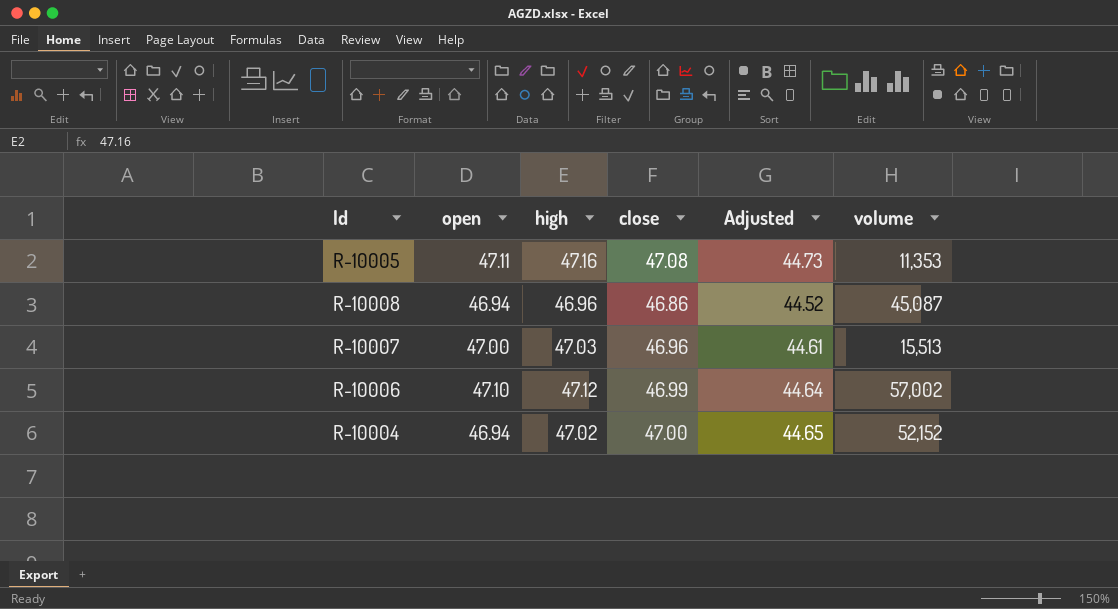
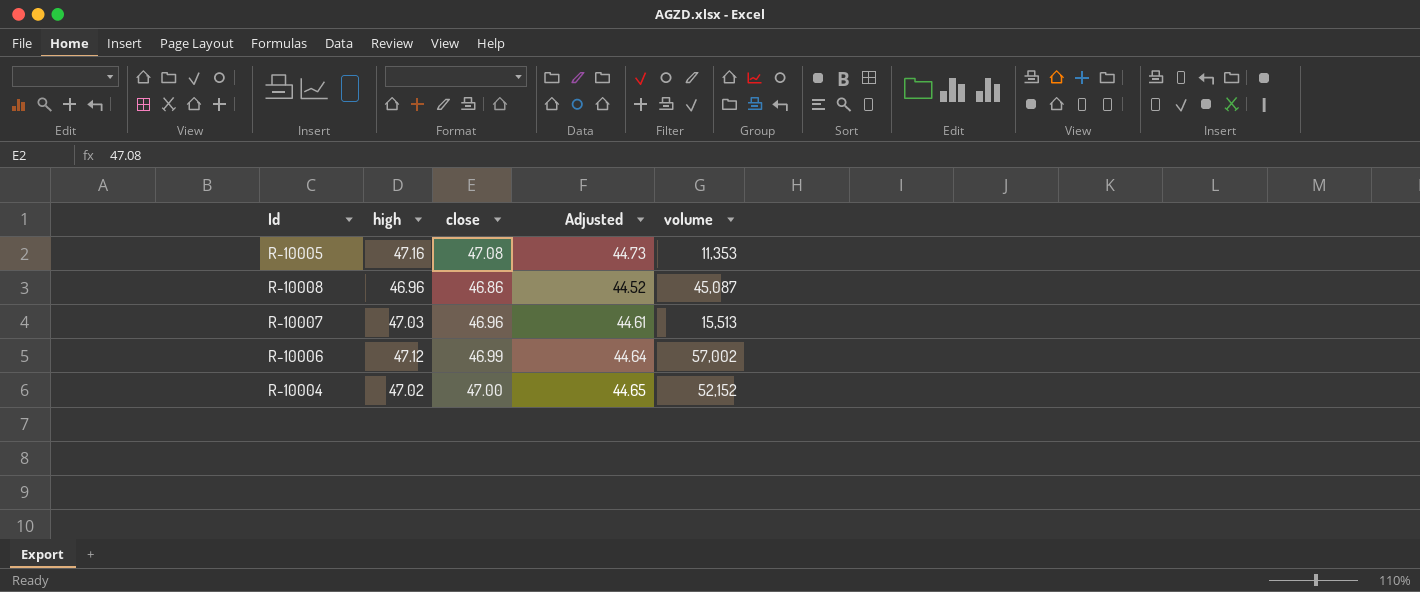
column open | position: 2 -> none

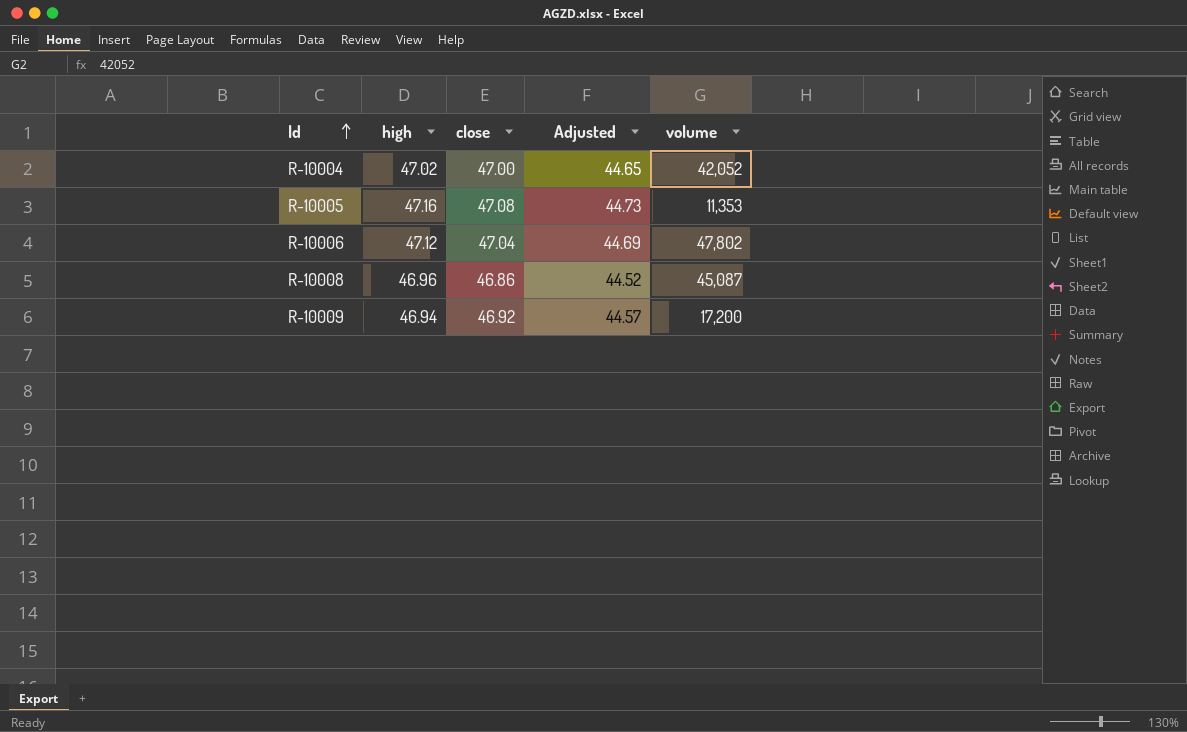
row order: none -> Id ascending
row R-10007: 47.03 | 46.96 | 44.61 | 15,513 -> none
R-10004 | volume: 52,152 -> 42,052
R-10006 | close: 46.99 -> 47.04
R-10006 | Adjusted: 44.64 -> 44.69
R-10006 | volume: 57,002 -> 47,802
row R-10009: none -> 46.94 | 46.92 | 44.57 | 17,200

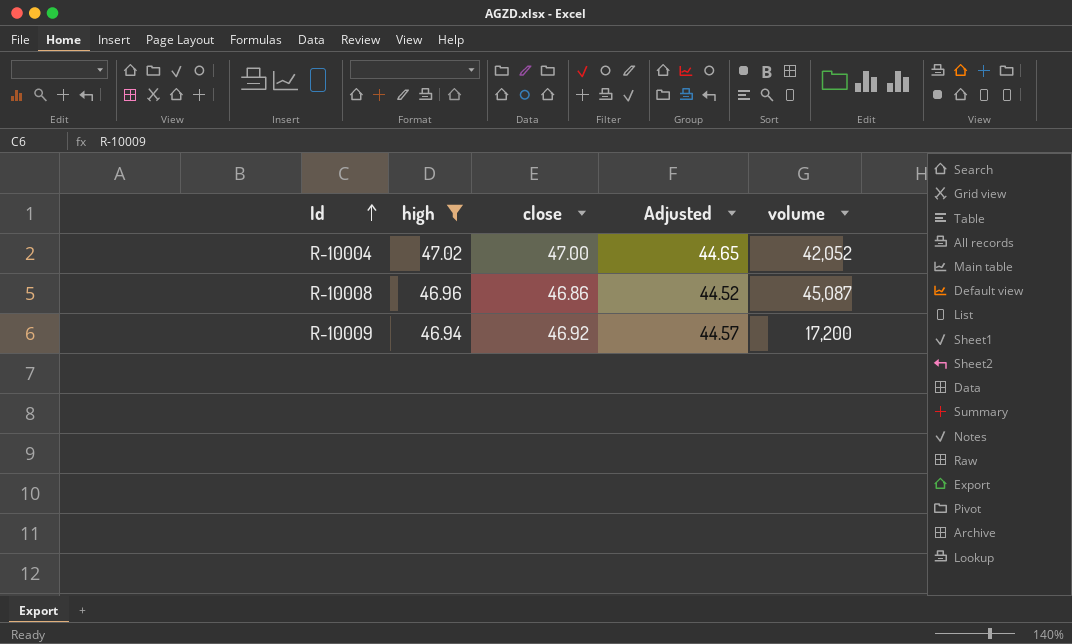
filter: none -> high <= 47.02

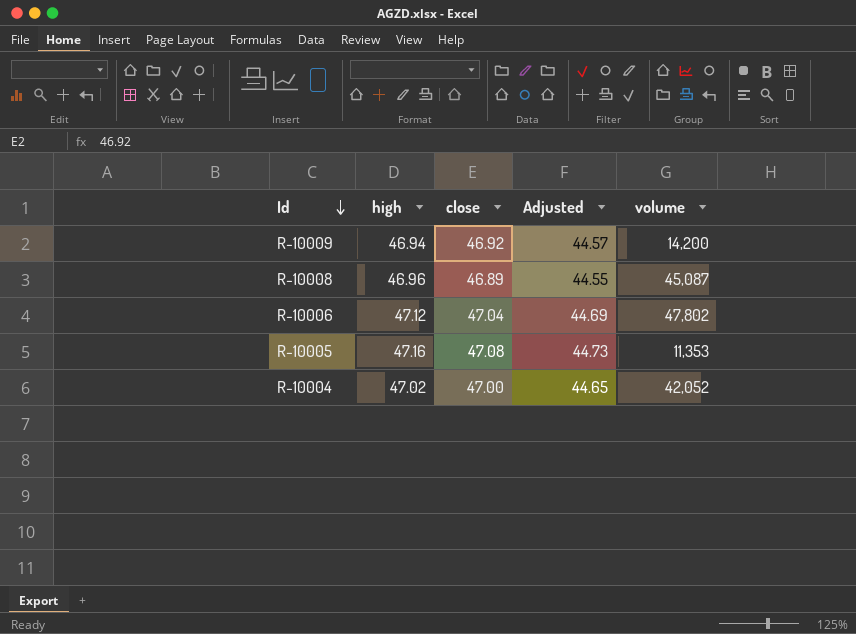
filter: high <= 47.02 -> none
row order: Id ascending -> Id descending
R-10009 | volume: 17,200 -> 14,200
R-10008 | close: 46.86 -> 46.89
R-10008 | Adjusted: 44.52 -> 44.55

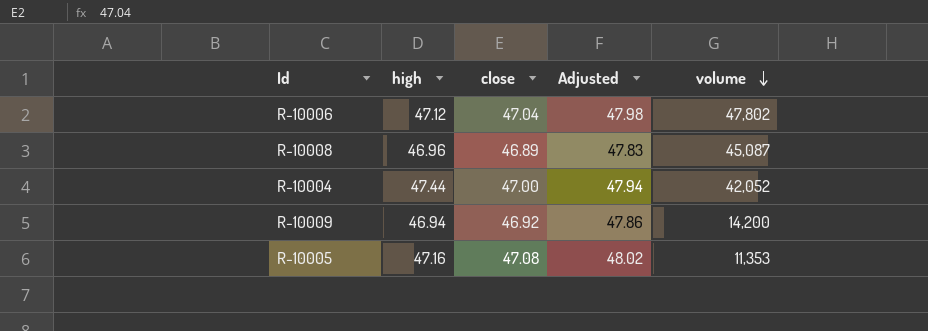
row order: Id descending -> volume descending
column Adjusted | formula: [close] * 0.95 -> [close] * 1.02
R-10004 | high: 47.02 -> 47.44

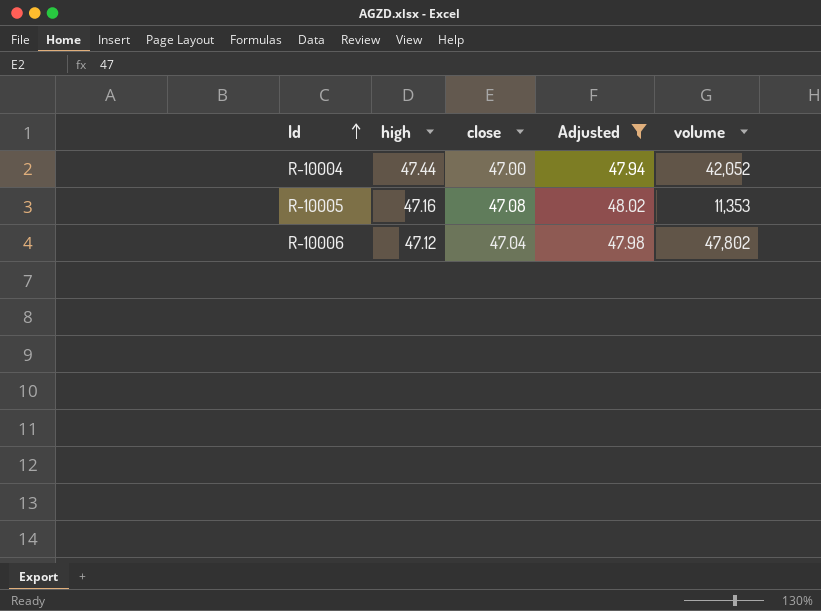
filter: none -> Adjusted >= 47.94
row order: volume descending -> Id ascending

